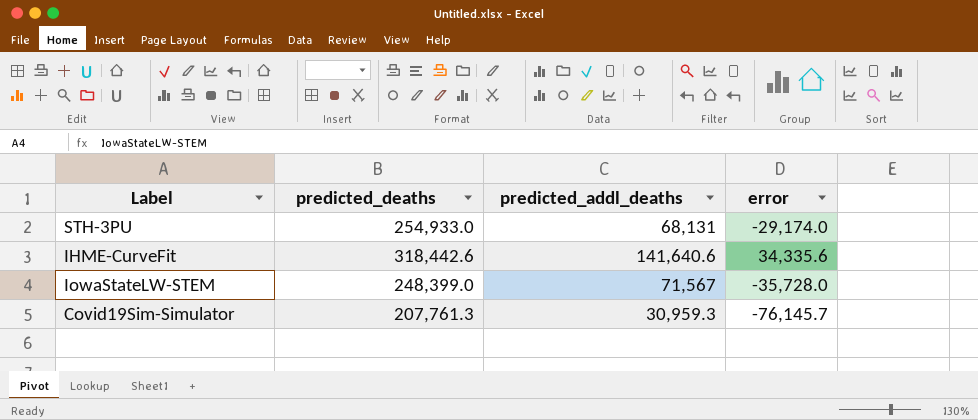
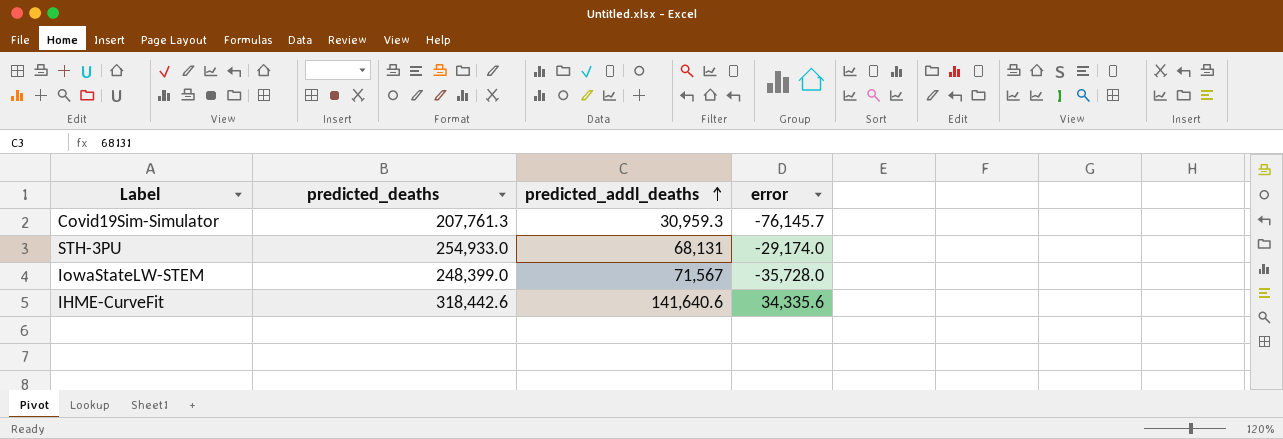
row order: none -> predicted_addl_deaths ascending

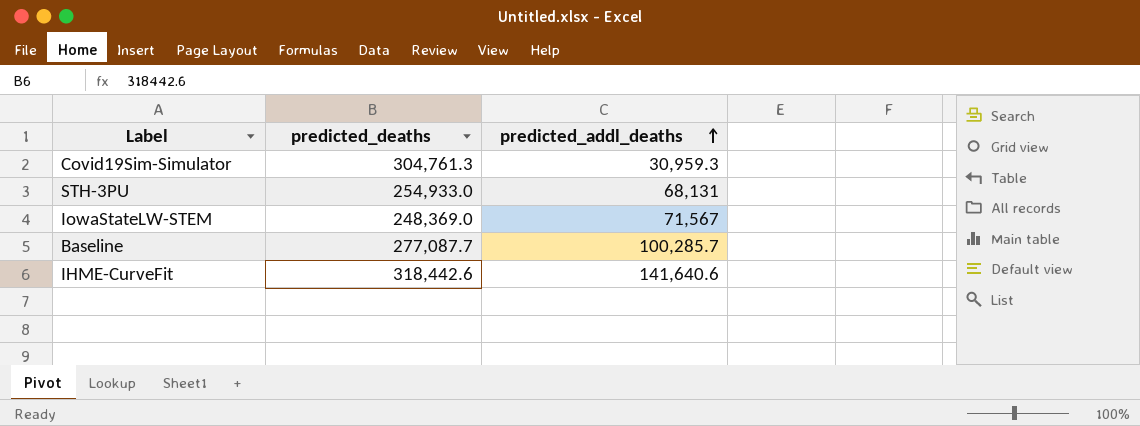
column error | position: 4 -> none
Covid19Sim-Simulator | predicted_deaths: 207,761.3 -> 304,761.3
IowaStateLW-STEM | predicted_deaths: 248,399.0 -> 248,369.0
row Baseline: none -> 277,087.7 | 100,285.7

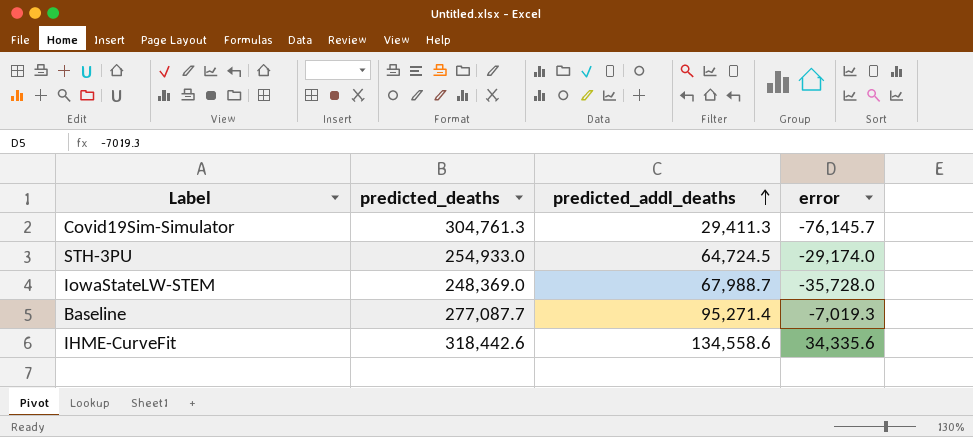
column error | position: none -> 4
Covid19Sim-Simulator | predicted_addl_deaths: 30,959.3 -> 29,411.3
STH-3PU | predicted_addl_deaths: 68,131 -> 64,724.5
IowaStateLW-STEM | predicted_addl_deaths: 71,567 -> 67,988.7
Baseline | predicted_addl_deaths: 100,285.7 -> 95,271.4
IHME-CurveFit | predicted_addl_deaths: 141,640.6 -> 134,558.6

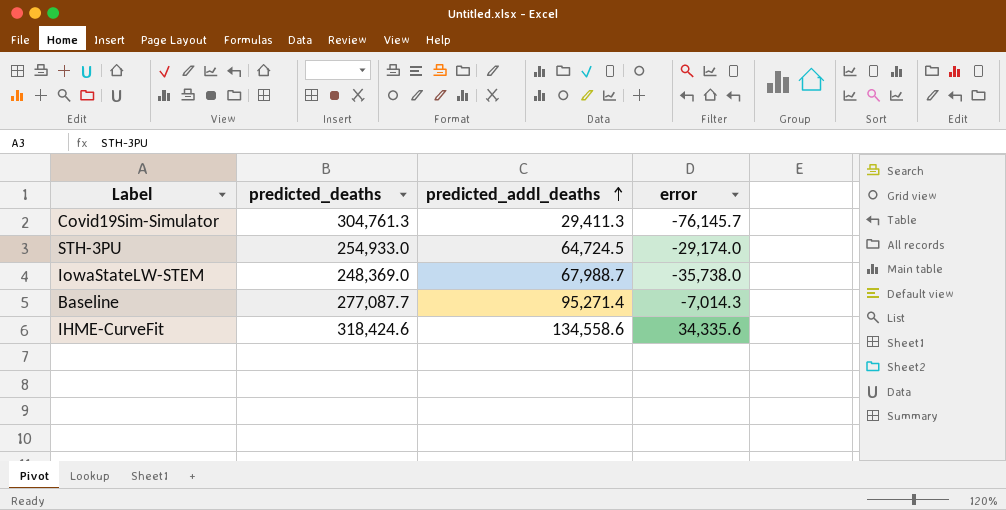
IowaStateLW-STEM | error: -35,728.0 -> -35,738.0
Baseline | error: -7,019.3 -> -7,014.3
IHME-CurveFit | predicted_deaths: 318,442.6 -> 318,424.6

